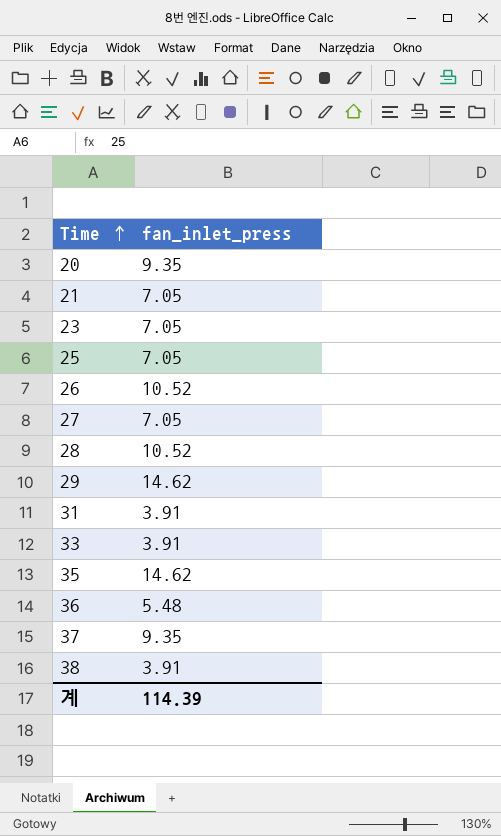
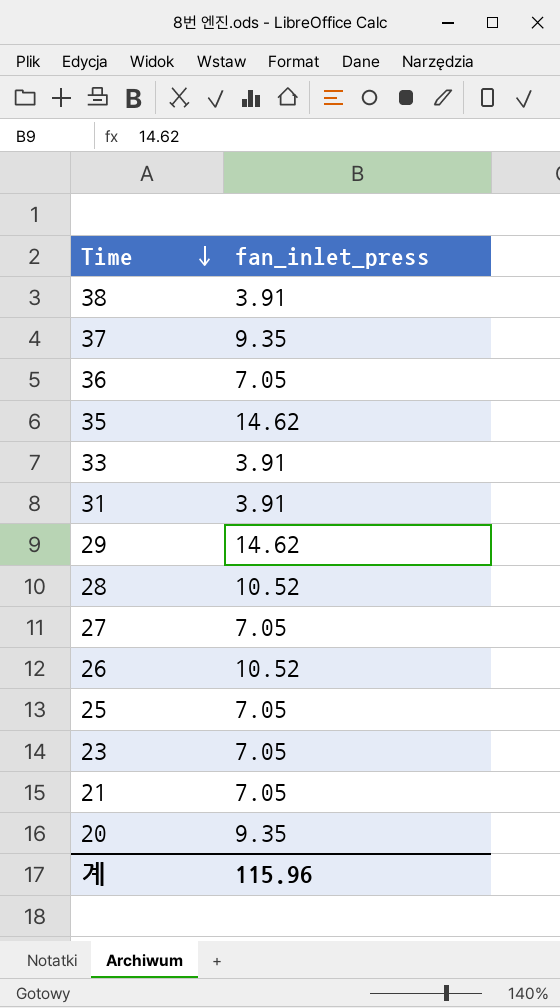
row order: Time ascending -> Time descending
36 | fan_inlet_press: 5.48 -> 7.05
계 | fan_inlet_press: 114.39 -> 115.96

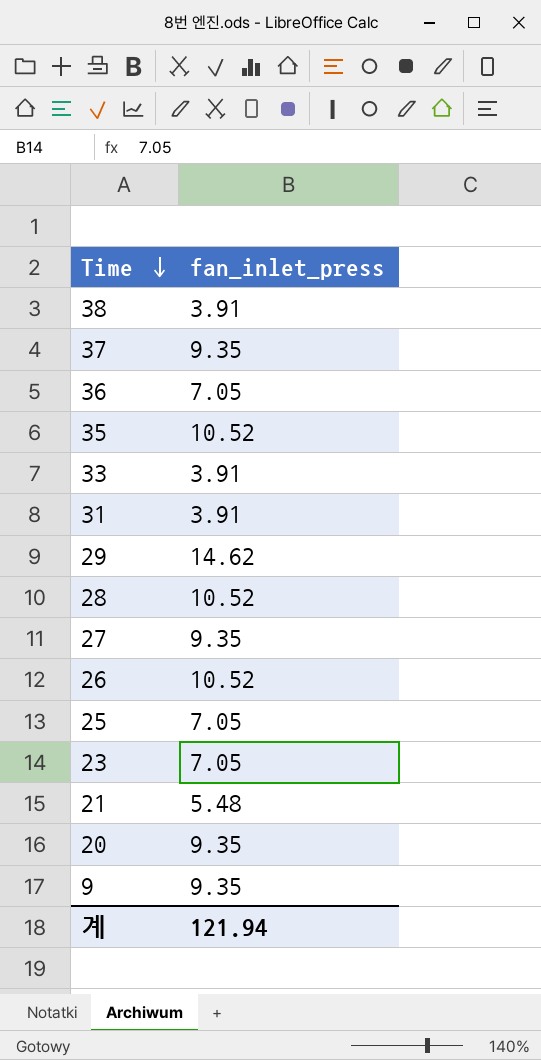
35 | fan_inlet_press: 14.62 -> 10.52
27 | fan_inlet_press: 7.05 -> 9.35
21 | fan_inlet_press: 7.05 -> 5.48
row 9: none -> 9.35
계 | fan_inlet_press: 115.96 -> 121.94

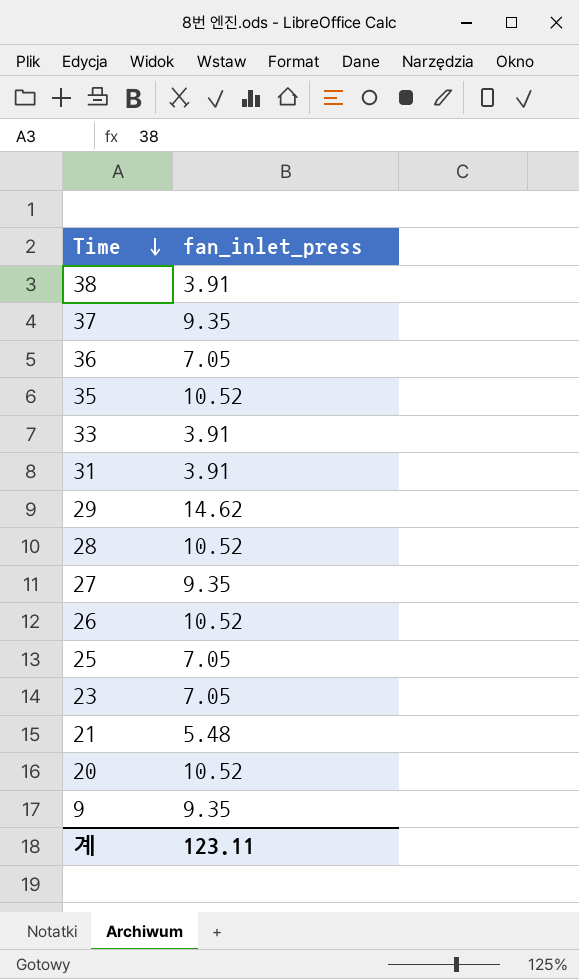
20 | fan_inlet_press: 9.35 -> 10.52
계 | fan_inlet_press: 121.94 -> 123.11

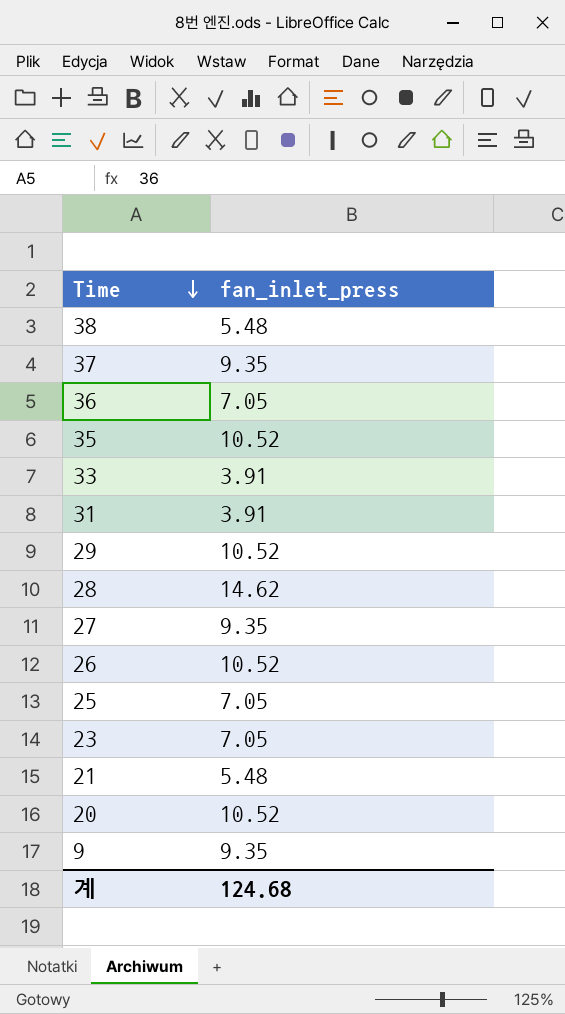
38 | fan_inlet_press: 3.91 -> 5.48
29 | fan_inlet_press: 14.62 -> 10.52
28 | fan_inlet_press: 10.52 -> 14.62
계 | fan_inlet_press: 123.11 -> 124.68

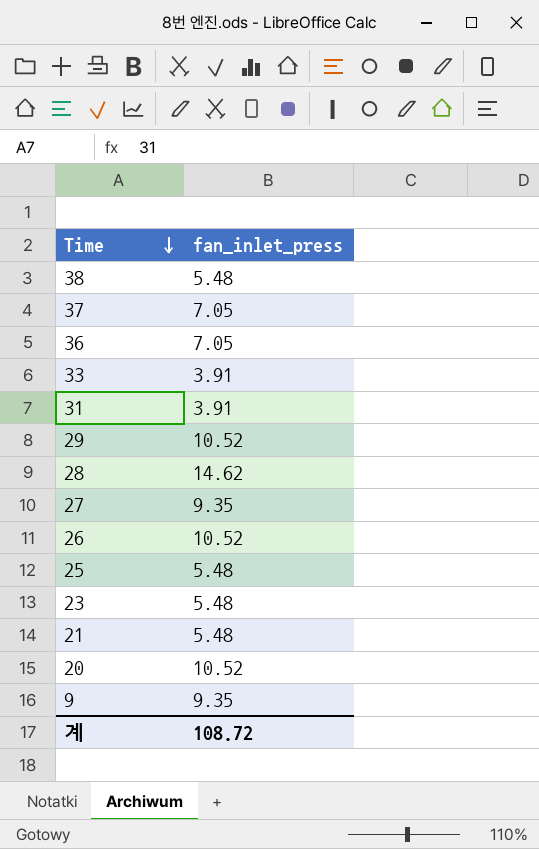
row 35: 10.52 -> none
37 | fan_inlet_press: 9.35 -> 7.05
25 | fan_inlet_press: 7.05 -> 5.48
23 | fan_inlet_press: 7.05 -> 5.48
계 | fan_inlet_press: 124.68 -> 108.72

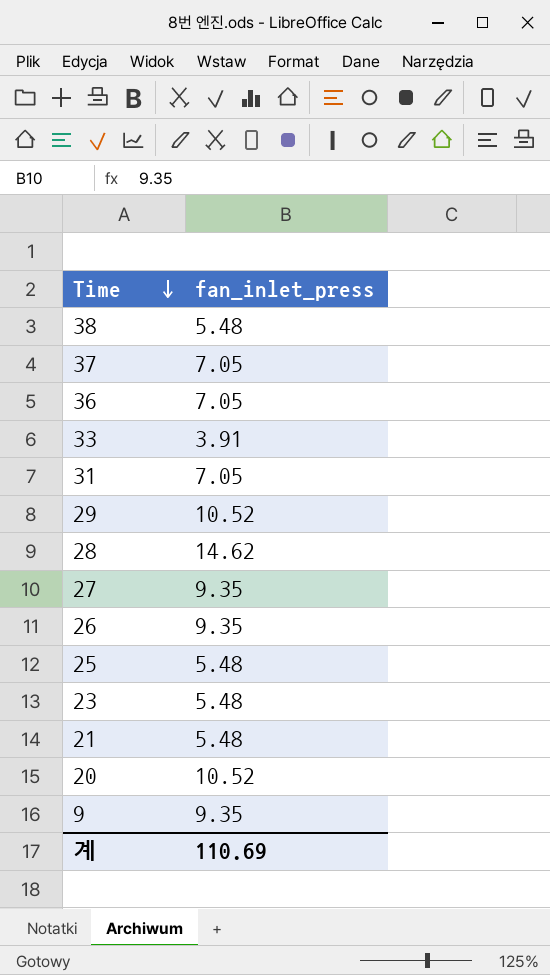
31 | fan_inlet_press: 3.91 -> 7.05
26 | fan_inlet_press: 10.52 -> 9.35
계 | fan_inlet_press: 108.72 -> 110.69

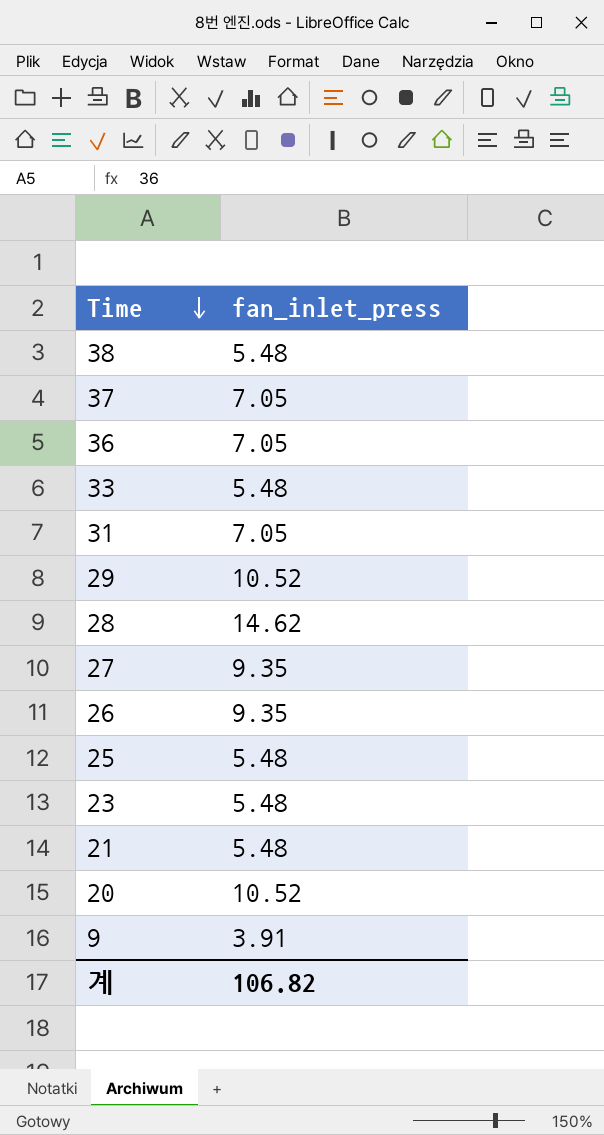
33 | fan_inlet_press: 3.91 -> 5.48
9 | fan_inlet_press: 9.35 -> 3.91
계 | fan_inlet_press: 110.69 -> 106.82

